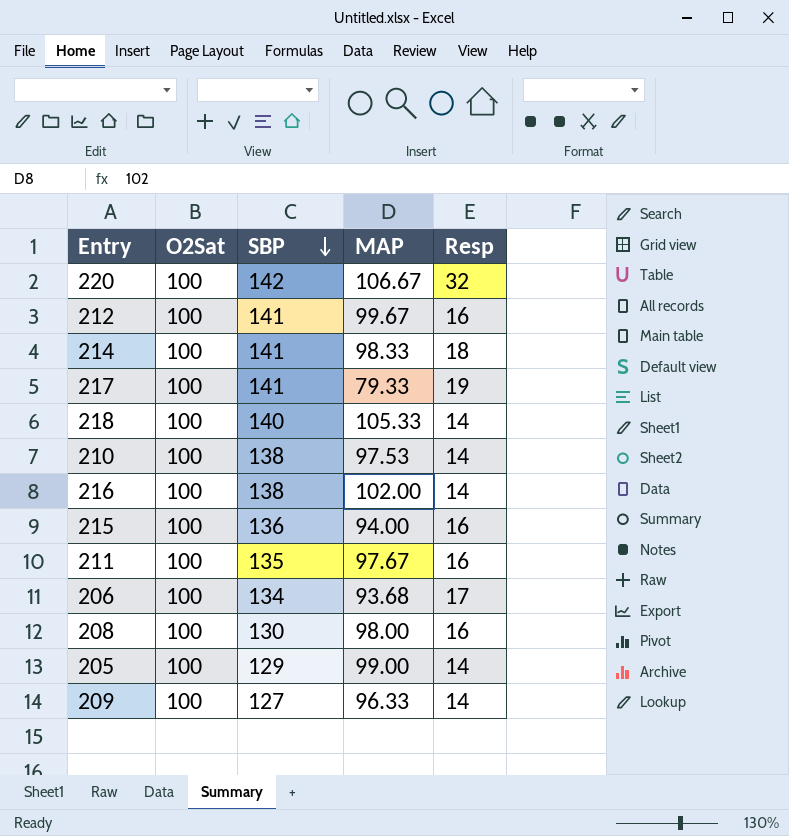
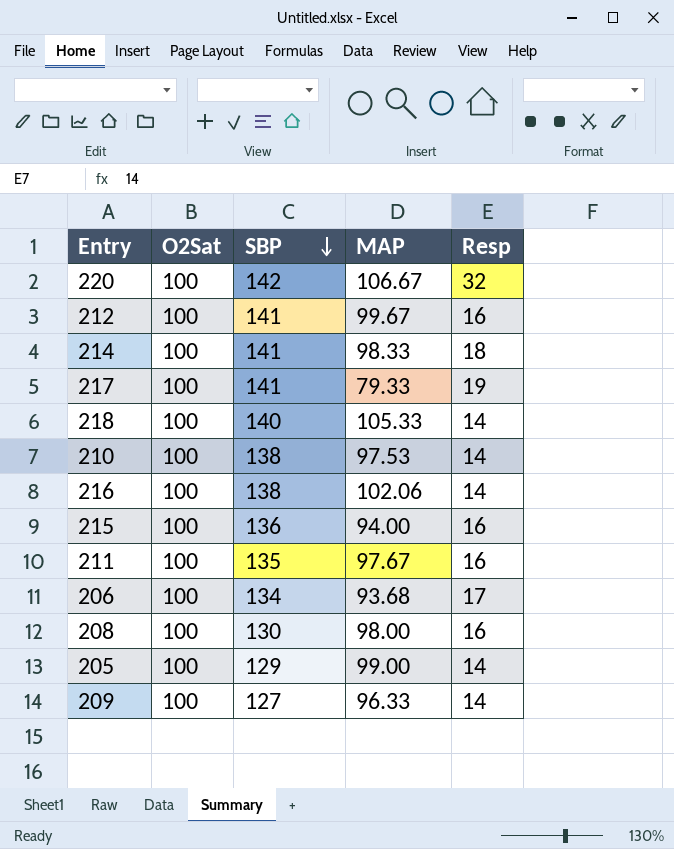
216 | MAP: 102.00 -> 102.06

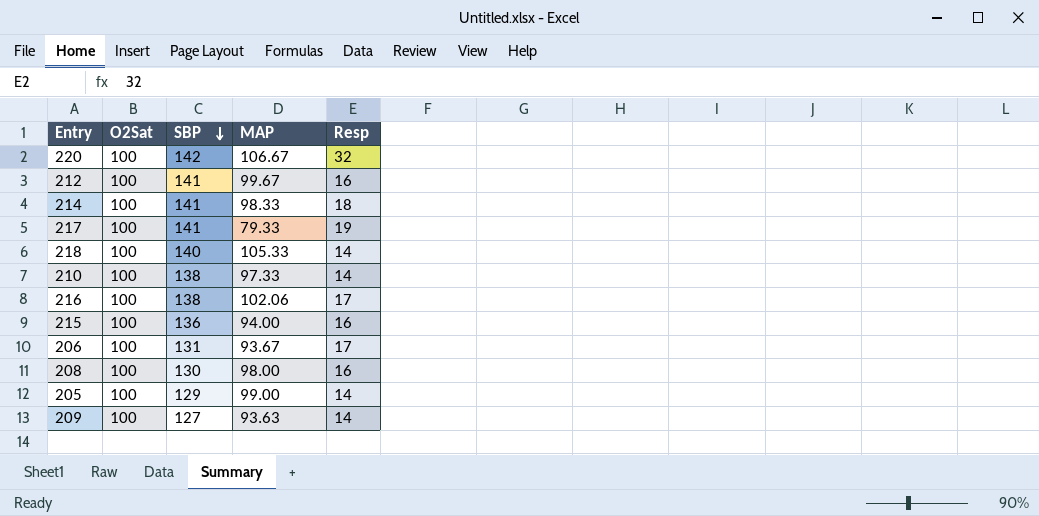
row 211: 100 | 135 | 97.67 | 16 -> none
210 | MAP: 97.53 -> 97.33
216 | Resp: 14 -> 17
206 | SBP: 134 -> 131
206 | MAP: 93.68 -> 93.67
209 | MAP: 96.33 -> 93.63

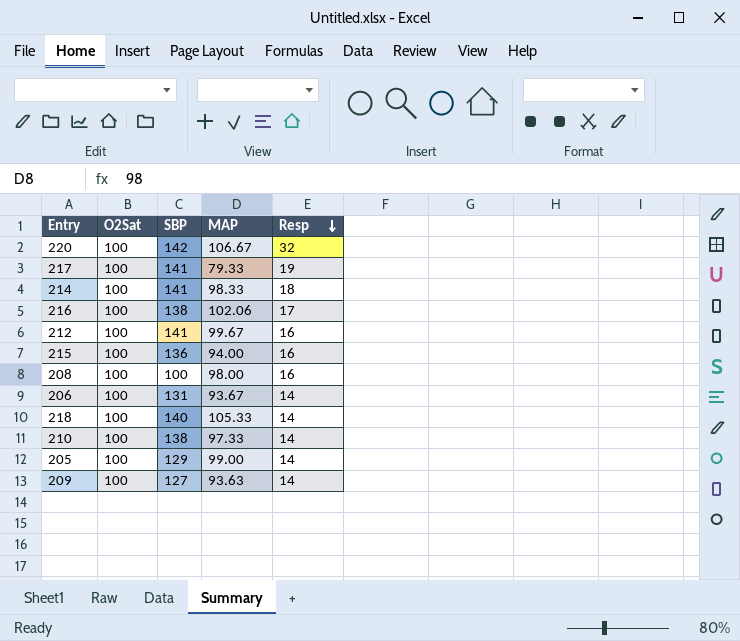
row order: SBP descending -> Resp descending
208 | SBP: 130 -> 100
206 | Resp: 17 -> 14

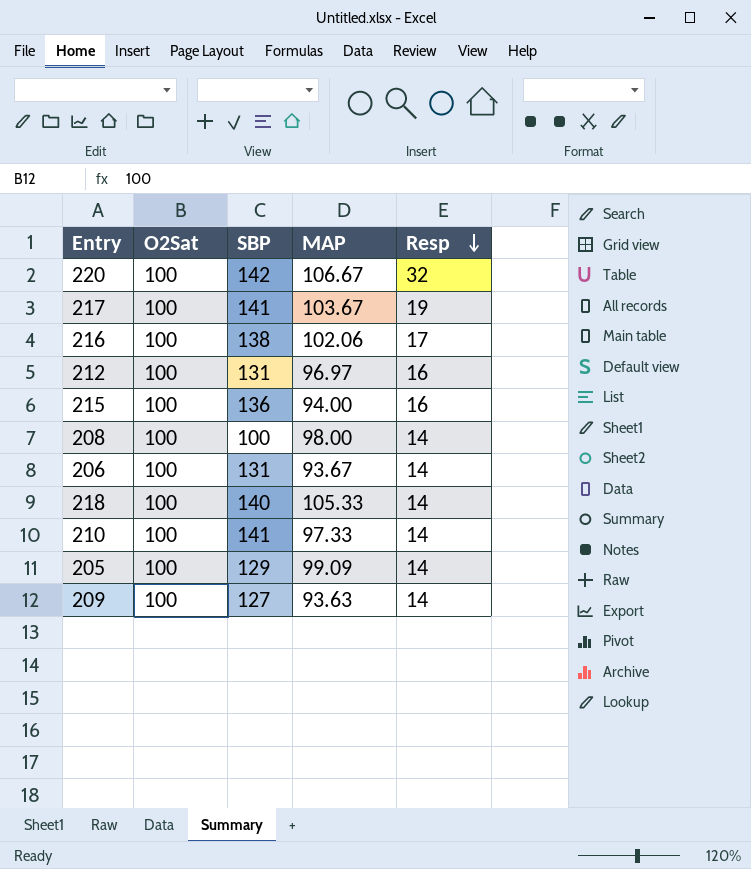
row 214: 100 | 141 | 98.33 | 18 -> none
217 | MAP: 79.33 -> 103.67
212 | SBP: 141 -> 131
212 | MAP: 99.67 -> 96.97
208 | Resp: 16 -> 14
210 | SBP: 138 -> 141
205 | MAP: 99.00 -> 99.09

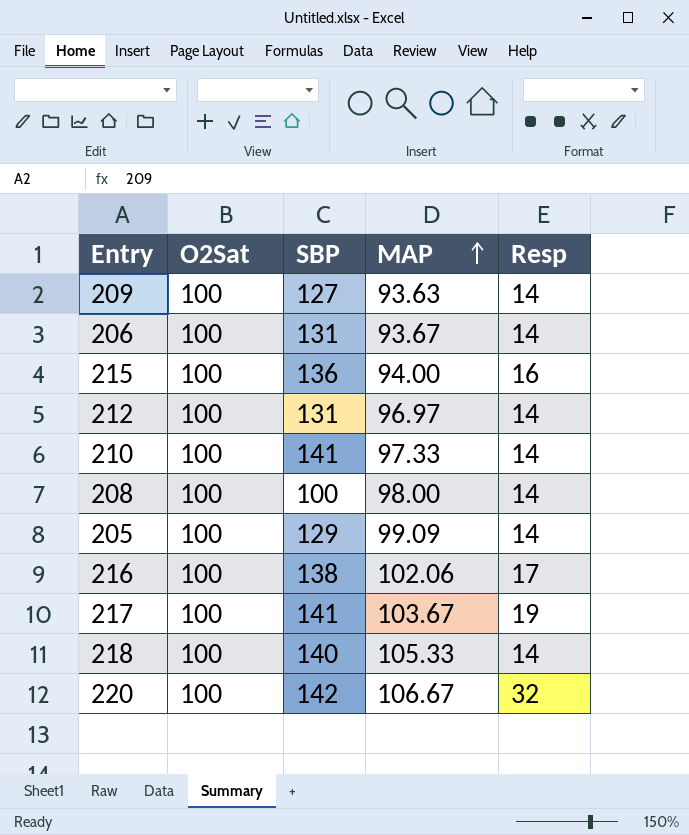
row order: Resp descending -> MAP ascending
212 | Resp: 16 -> 14

